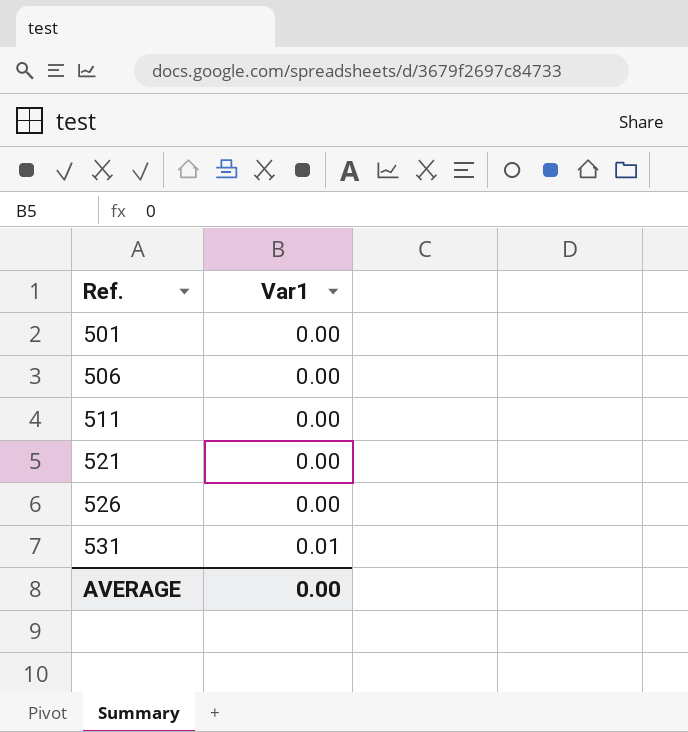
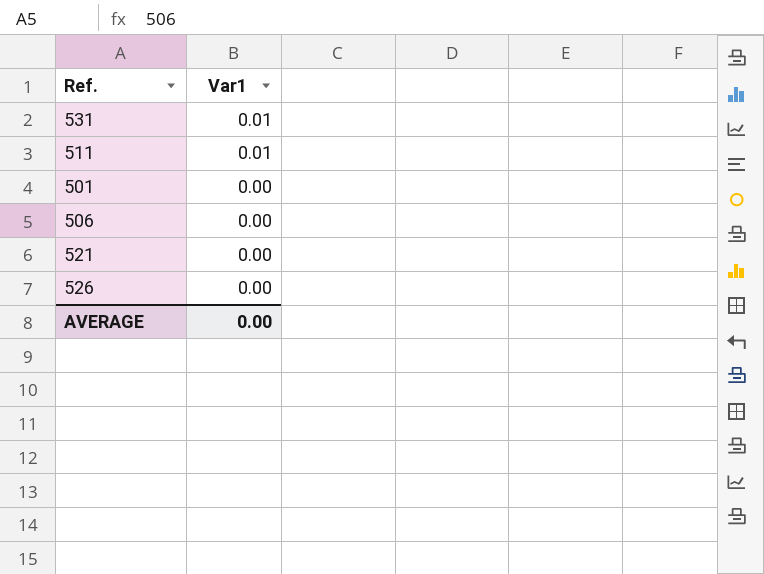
row order: Ref. ascending -> Var1 descending
511 | Var1: 0.00 -> 0.01

